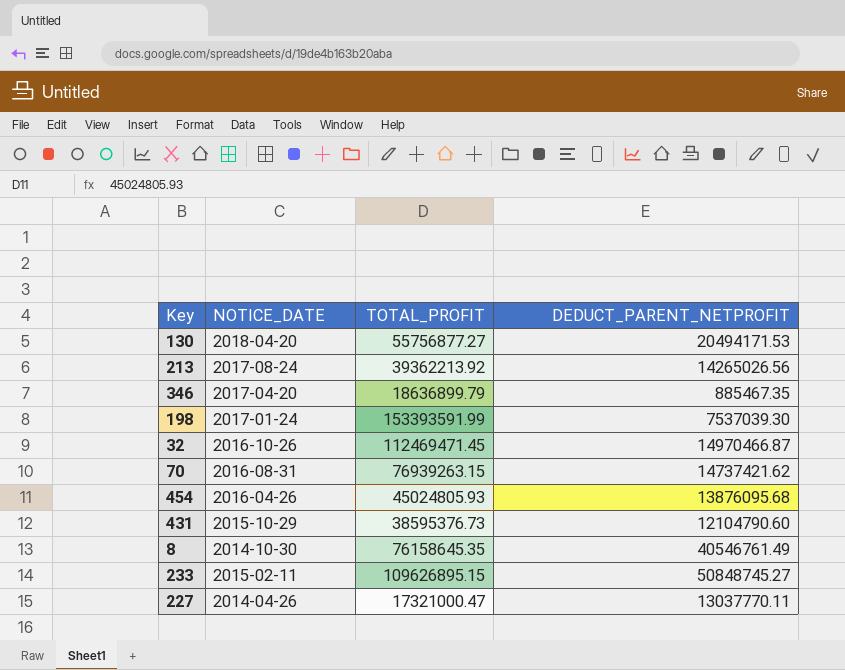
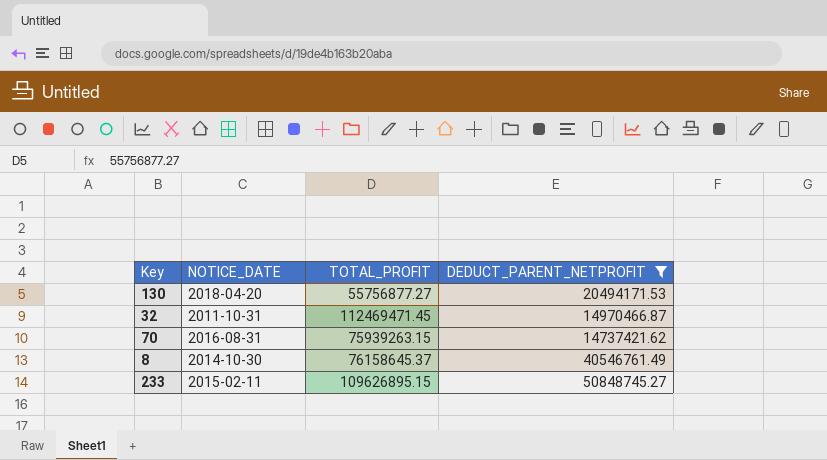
filter: none -> DEDUCT_PARENT_NETPROFIT >= 14737421.62
32 | NOTICE_DATE: 2016-10-26 -> 2011-10-31
70 | TOTAL_PROFIT: 76939263.15 -> 75939263.15
8 | TOTAL_PROFIT: 76158645.35 -> 76158645.37

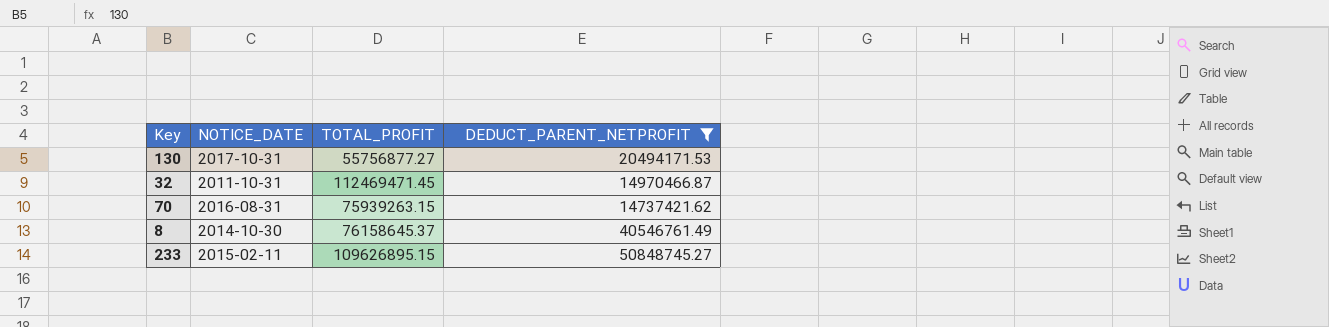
130 | NOTICE_DATE: 2018-04-20 -> 2017-10-31

